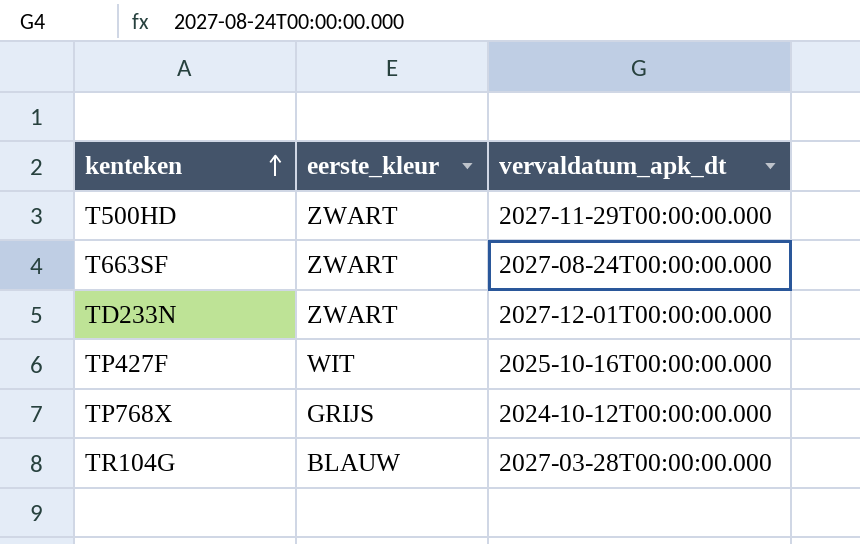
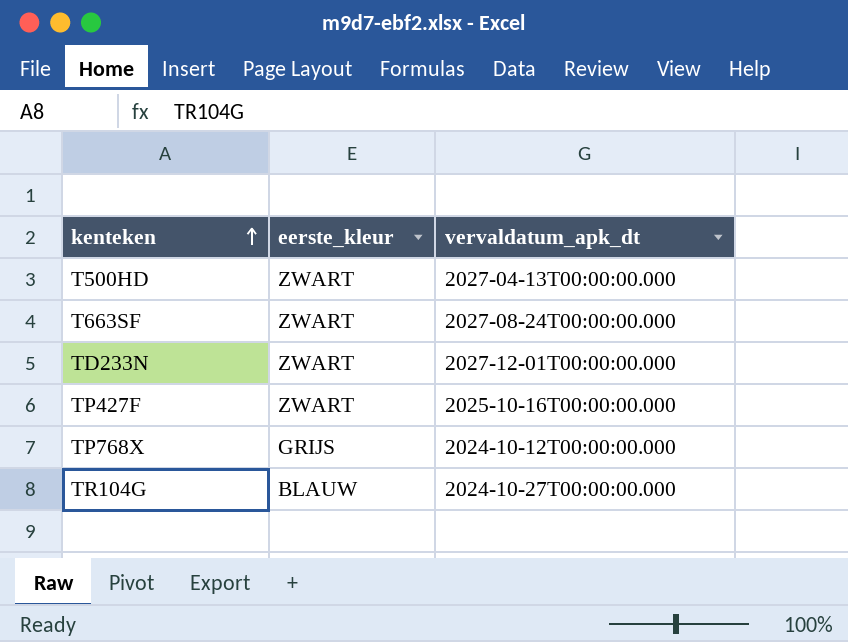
T500HD | vervaldatum_apk_dt: 2027-11-29T00:00:00.000 -> 2027-04-13T00:00:00.000
TP427F | eerste_kleur: WIT -> ZWART
TR104G | vervaldatum_apk_dt: 2027-03-28T00:00:00.000 -> 2024-10-27T00:00:00.000

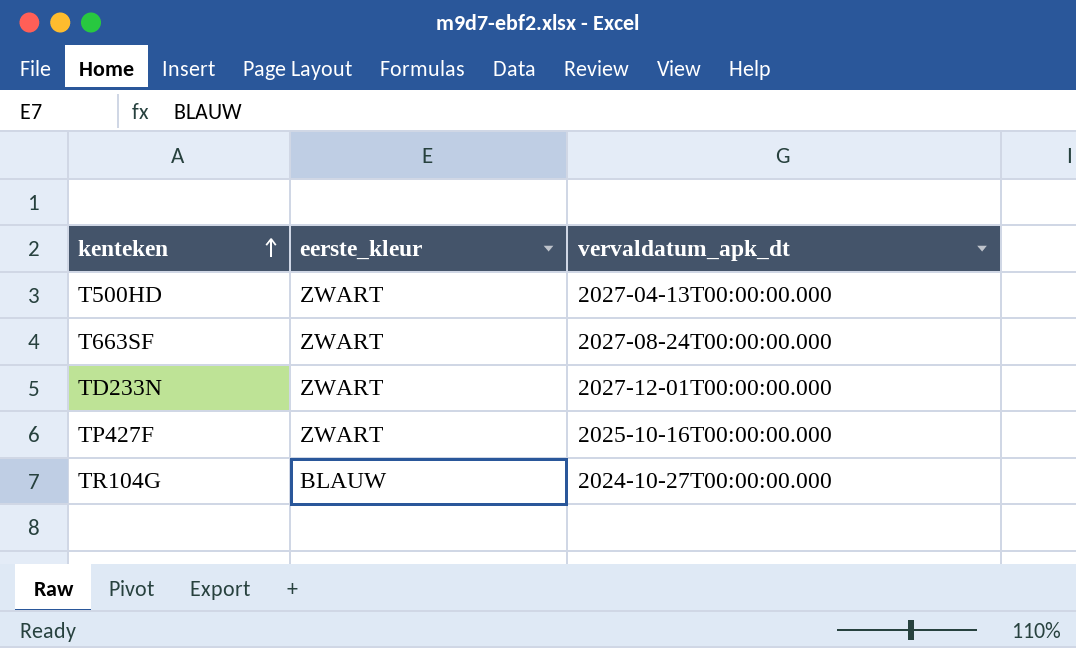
row TP768X: GRIJS | 2024-10-12T00:00:00.000 -> none

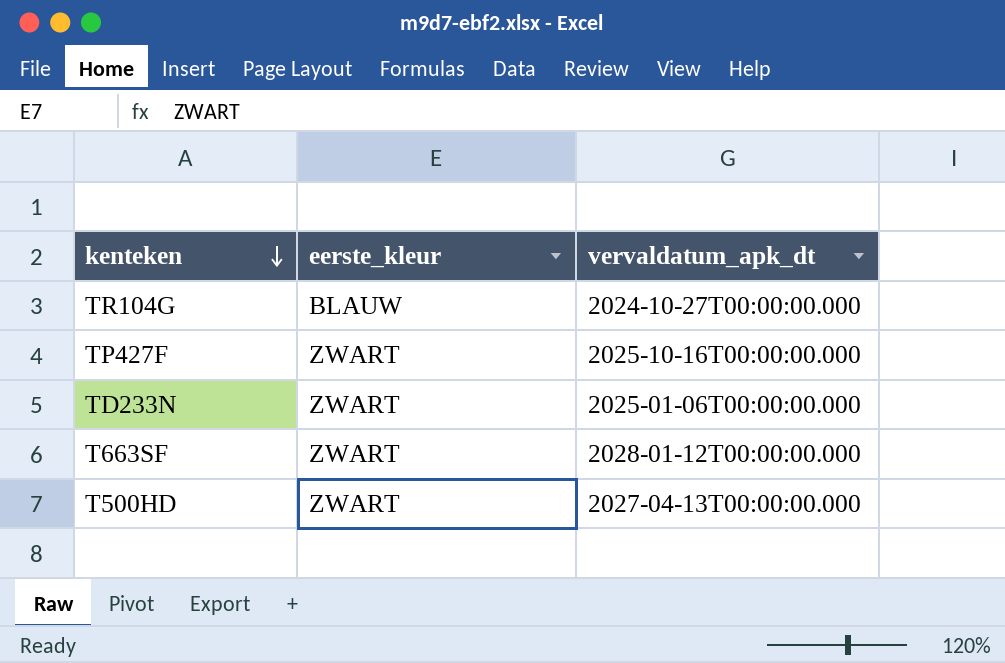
row order: kenteken ascending -> kenteken descending
TD233N | vervaldatum_apk_dt: 2027-12-01T00:00:00.000 -> 2025-01-06T00:00:00.000
T663SF | vervaldatum_apk_dt: 2027-08-24T00:00:00.000 -> 2028-01-12T00:00:00.000

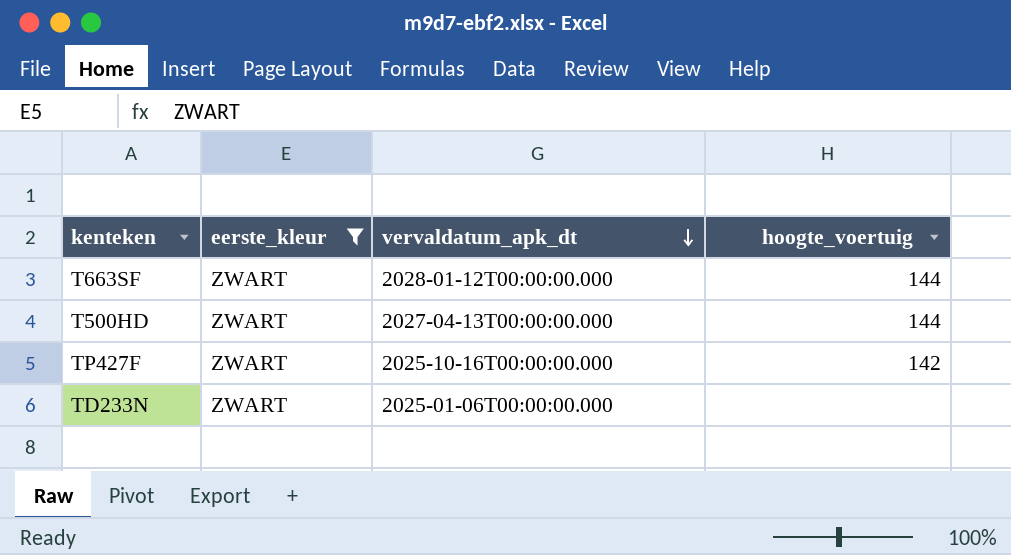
filter: none -> eerste_kleur = ZWART
row order: kenteken descending -> vervaldatum_apk_dt descending
column hoogte_voertuig | position: none -> 4

